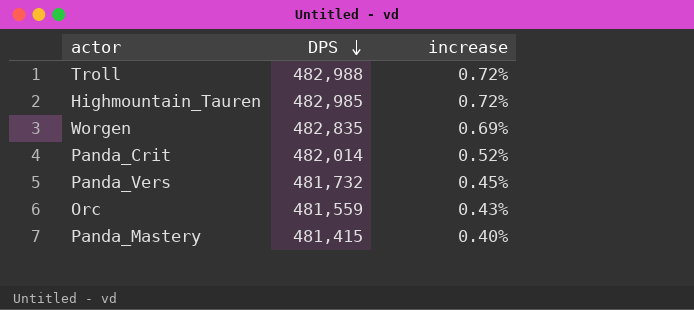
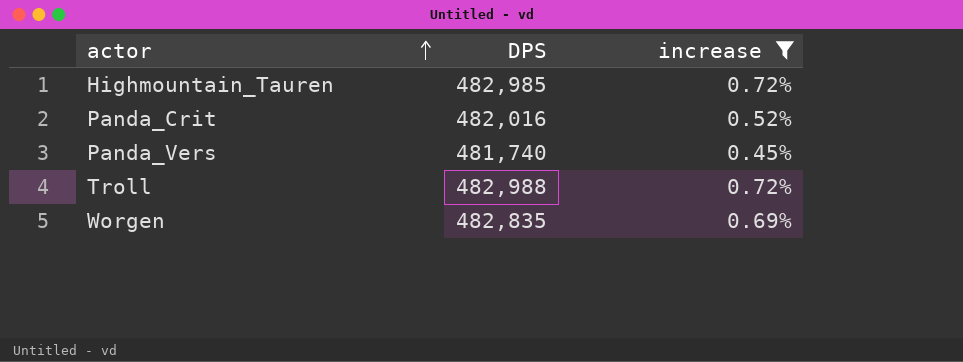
filter: none -> increase >= 0.45%
row order: DPS descending -> actor ascending
Panda_Crit | DPS: 482,014 -> 482,016
Panda_Vers | DPS: 481,732 -> 481,740

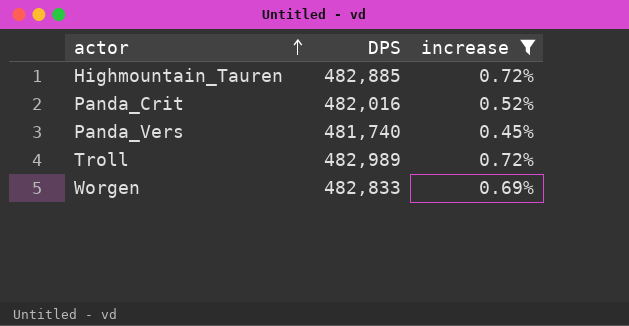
Highmountain_Tauren | DPS: 482,985 -> 482,885
Troll | DPS: 482,988 -> 482,989
Worgen | DPS: 482,835 -> 482,833

